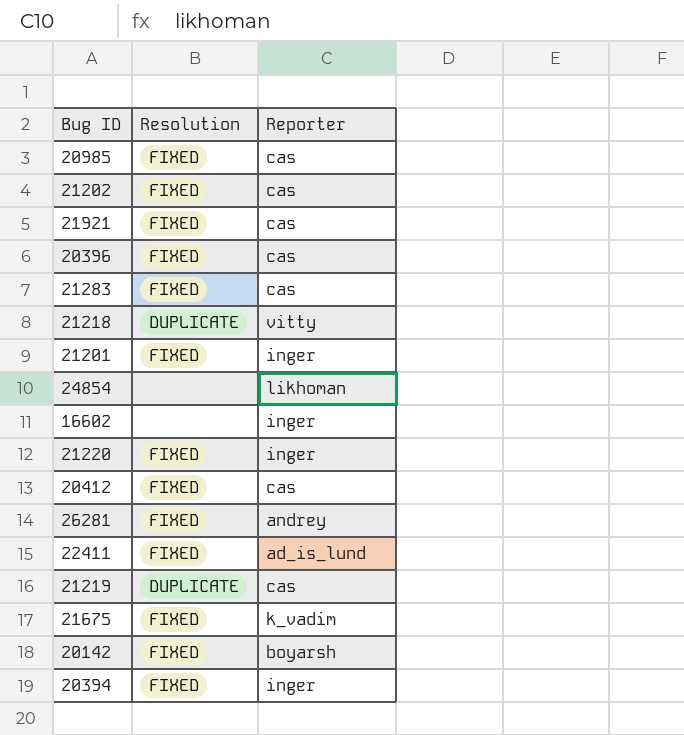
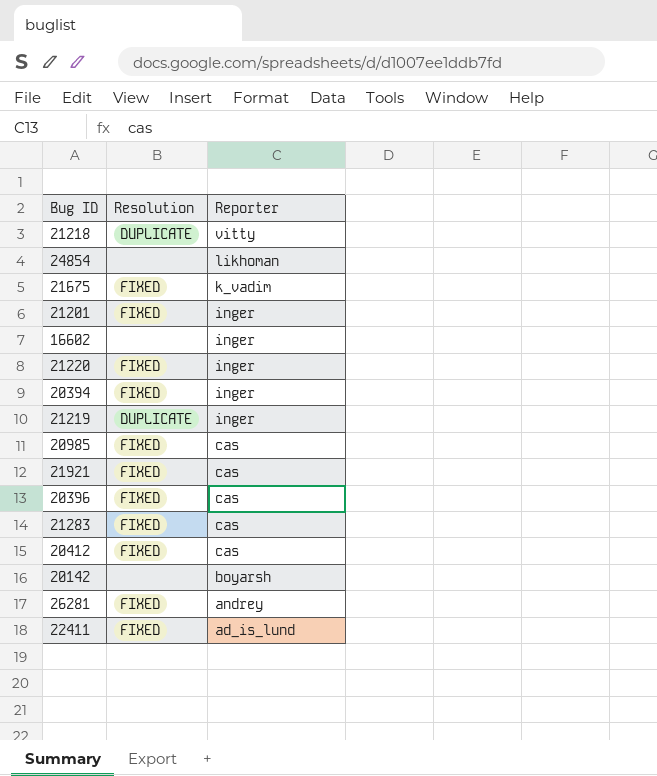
row order: none -> Reporter descending
row 21202: FIXED | cas -> none
21219 | Reporter: cas -> inger
20142 | Resolution: FIXED -> none

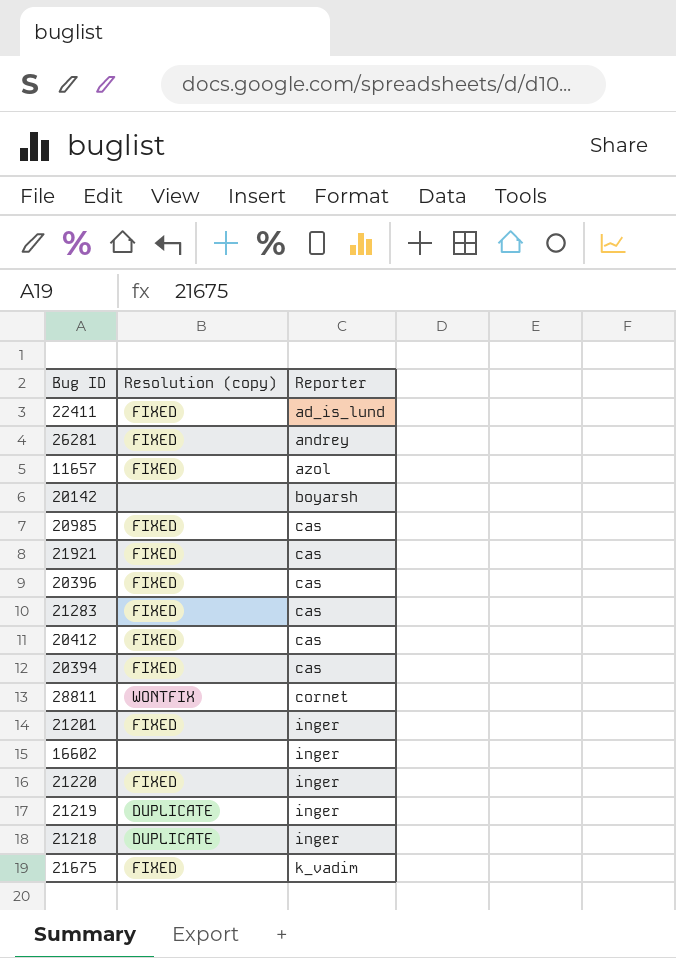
row order: Reporter descending -> Reporter ascending
column name: Resolution -> Resolution (copy)
row 24854: none | likhoman -> none
row 11657: none -> FIXED | azol
20394 | Reporter: inger -> cas
row 28811: none -> WONTFIX | cornet
21218 | Reporter: vitty -> inger

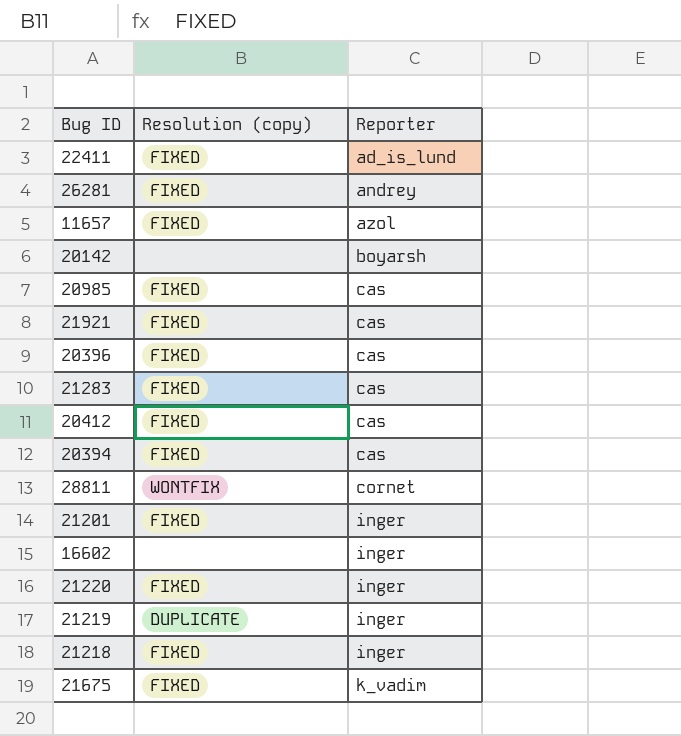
21218 | Resolution (copy): DUPLICATE -> FIXED

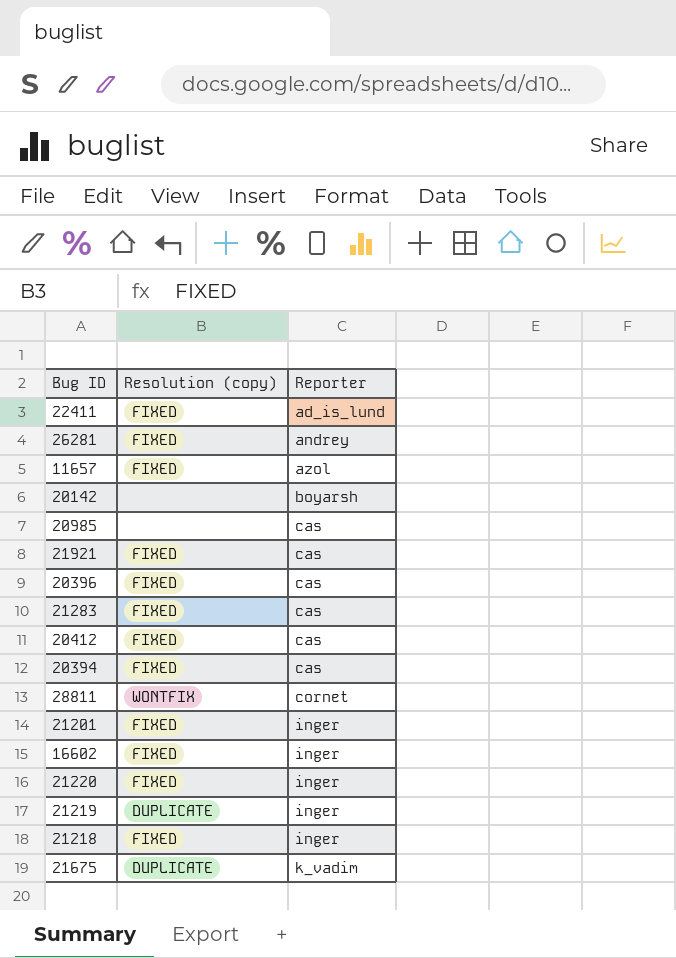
20985 | Resolution (copy): FIXED -> none
16602 | Resolution (copy): none -> FIXED
21675 | Resolution (copy): FIXED -> DUPLICATE

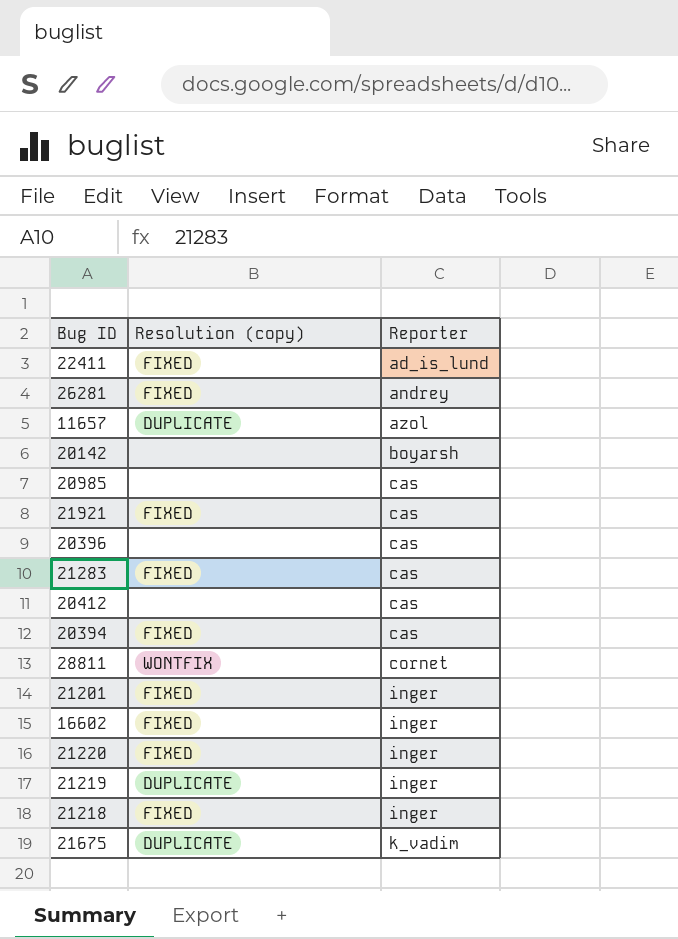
11657 | Resolution (copy): FIXED -> DUPLICATE
20396 | Resolution (copy): FIXED -> none
20412 | Resolution (copy): FIXED -> none

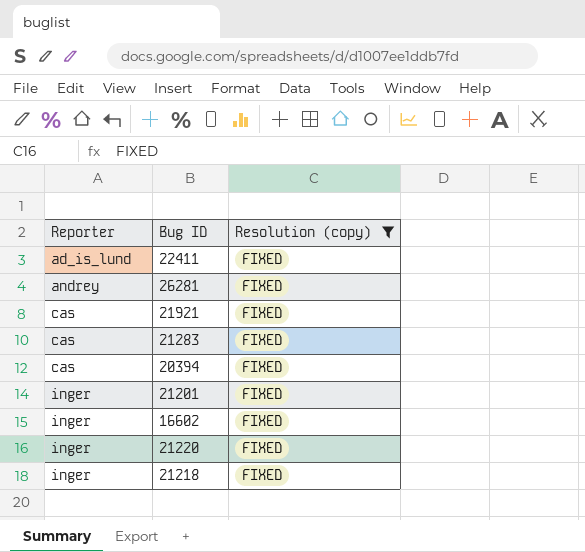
filter: none -> Resolution (copy) = FIXED
column Reporter | position: 3 -> 1

